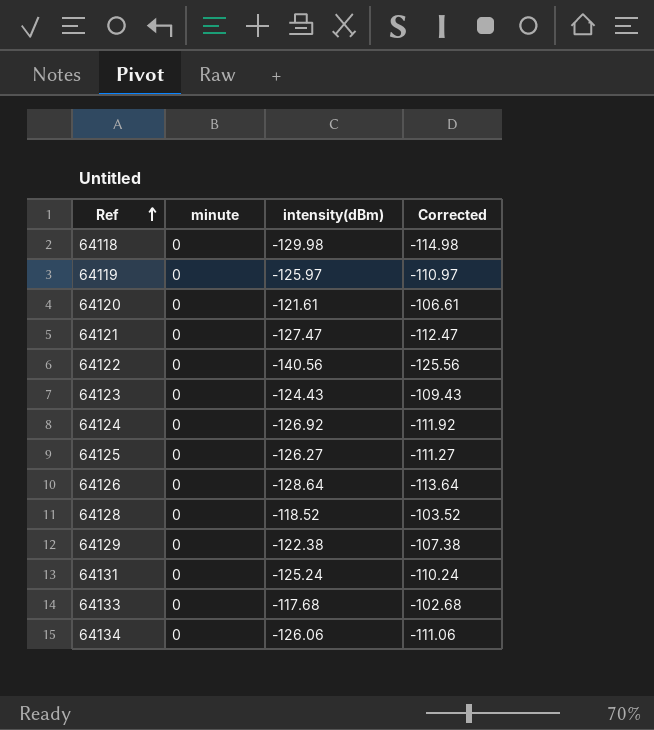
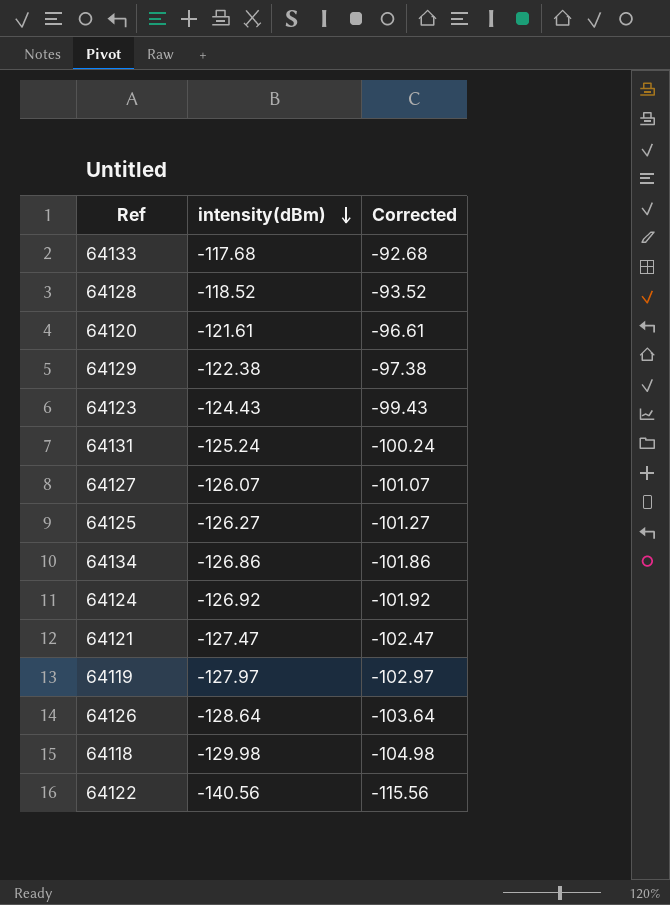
row order: Ref ascending -> intensity(dBm) descending
column minute | position: 2 -> none
column Corrected | formula: [intensity(dBm)] + 15 -> [intensity(dBm)] + 25
row 64127: none -> -126.07 | -101.07
64134 | intensity(dBm): -126.06 -> -126.86
64119 | intensity(dBm): -125.97 -> -127.97

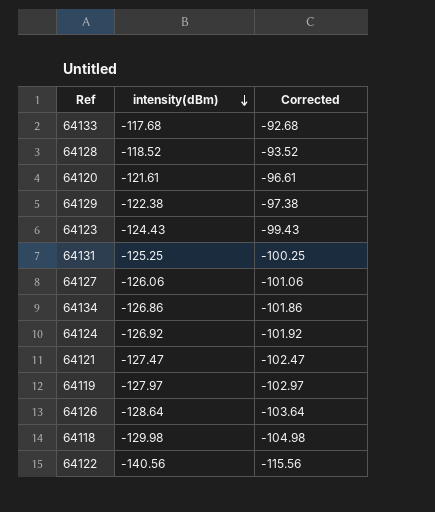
row 64125: -126.27 | -101.27 -> none
64131 | intensity(dBm): -125.24 -> -125.25
64131 | Corrected: -100.24 -> -100.25
64127 | intensity(dBm): -126.07 -> -126.06
64127 | Corrected: -101.07 -> -101.06

